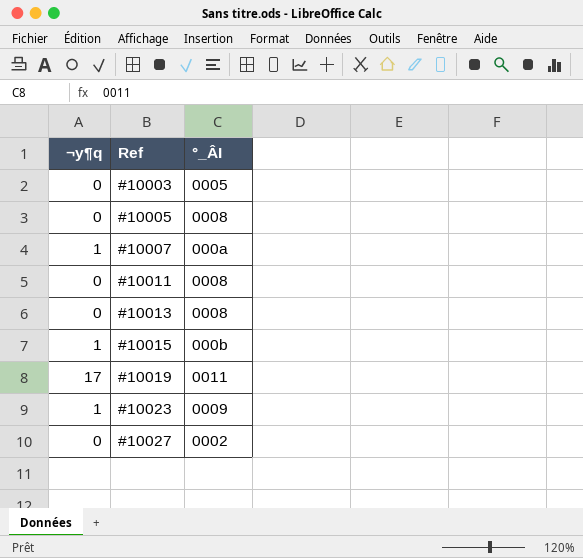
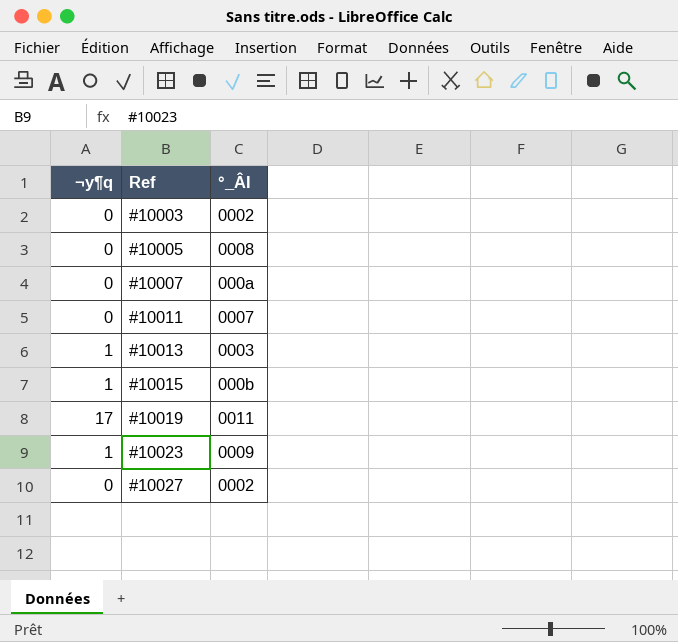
#10003 | °_ÂI: 0005 -> 0002
#10007 | ¬y¶q: 1 -> 0
#10011 | °_ÂI: 0008 -> 0007
#10013 | ¬y¶q: 0 -> 1
#10013 | °_ÂI: 0008 -> 0003

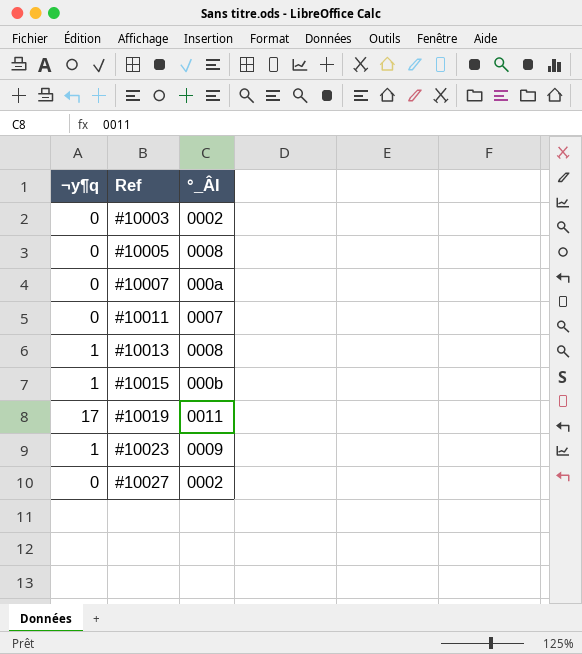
#10013 | °_ÂI: 0003 -> 0008

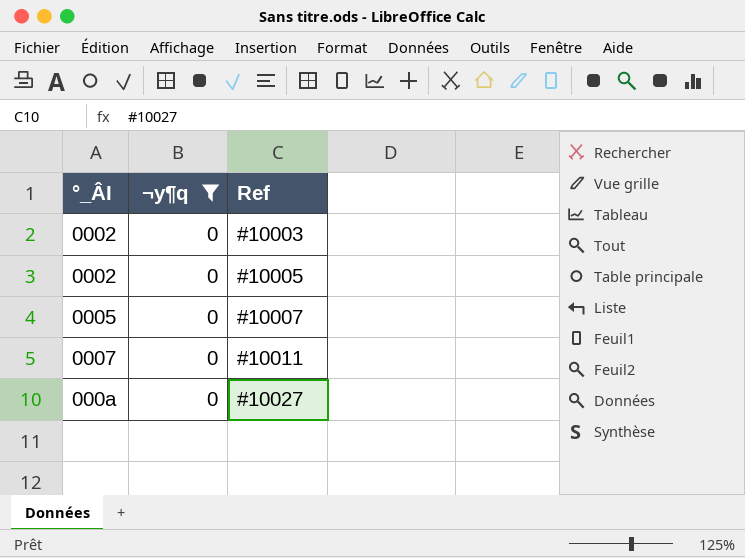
filter: none -> ¬y¶q = 0
column °_ÂI | position: 3 -> 1
#10005 | °_ÂI: 0008 -> 0002
#10007 | °_ÂI: 000a -> 0005
#10027 | °_ÂI: 0002 -> 000a

